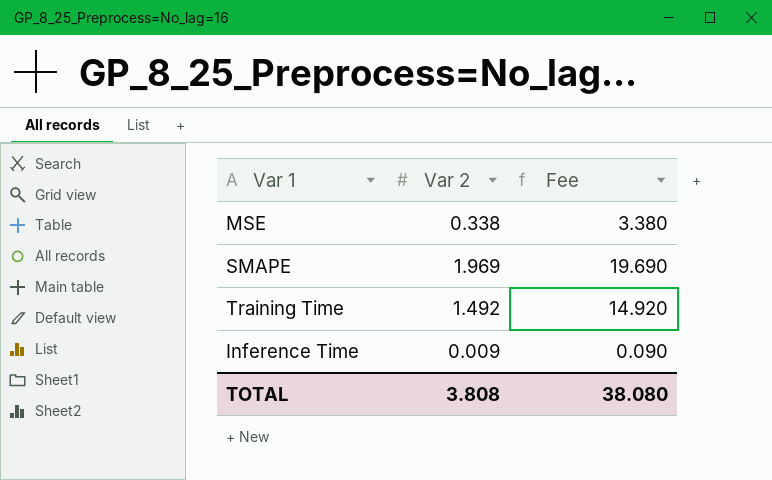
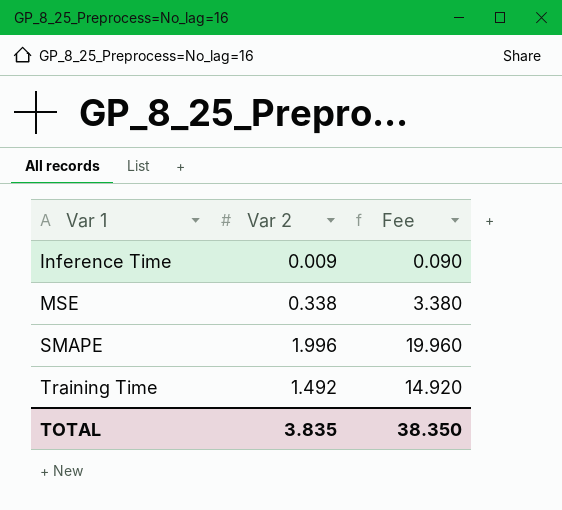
row order: none -> Var 1 ascending
SMAPE | Var 2: 1.969 -> 1.996
SMAPE | Fee: 19.690 -> 19.960
TOTAL | Var 2: 3.808 -> 3.835
TOTAL | Fee: 38.080 -> 38.350

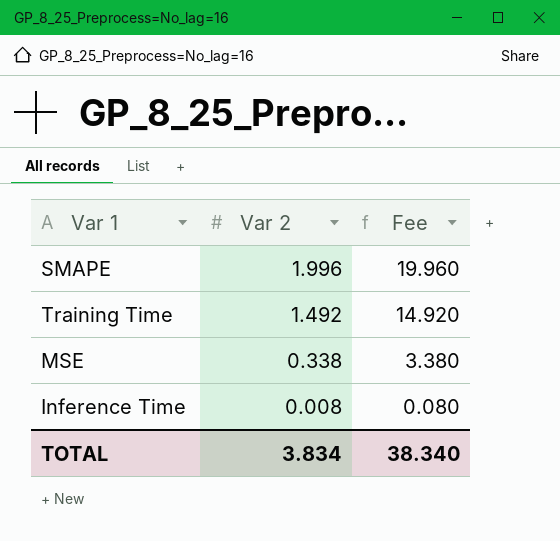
row order: Var 1 ascending -> Var 2 descending
Inference Time | Var 2: 0.009 -> 0.008
Inference Time | Fee: 0.090 -> 0.080
TOTAL | Var 2: 3.835 -> 3.834
TOTAL | Fee: 38.350 -> 38.340

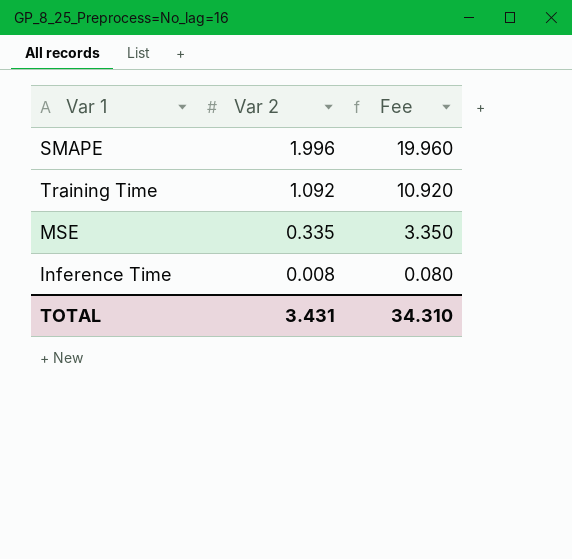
Training Time | Var 2: 1.492 -> 1.092
Training Time | Fee: 14.920 -> 10.920
MSE | Var 2: 0.338 -> 0.335
MSE | Fee: 3.380 -> 3.350
TOTAL | Var 2: 3.834 -> 3.431
TOTAL | Fee: 38.340 -> 34.310

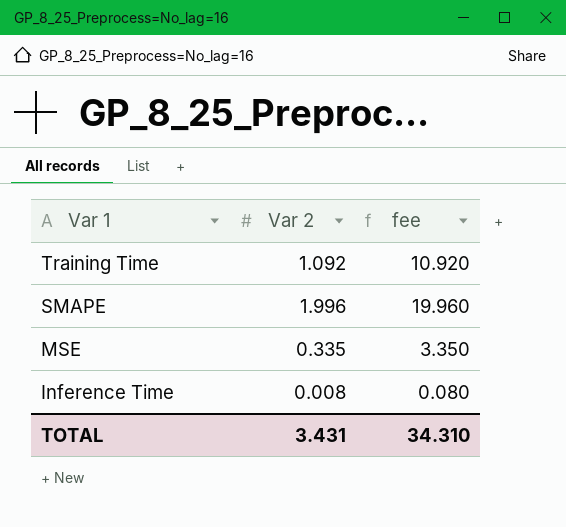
row order: Var 2 descending -> Var 1 descending
column name: Fee -> fee

